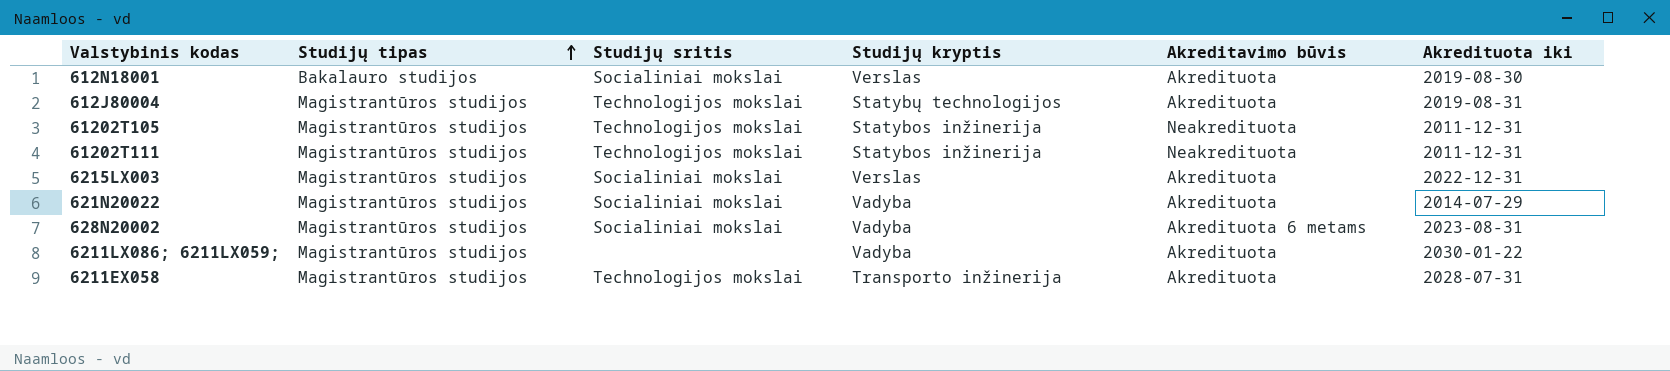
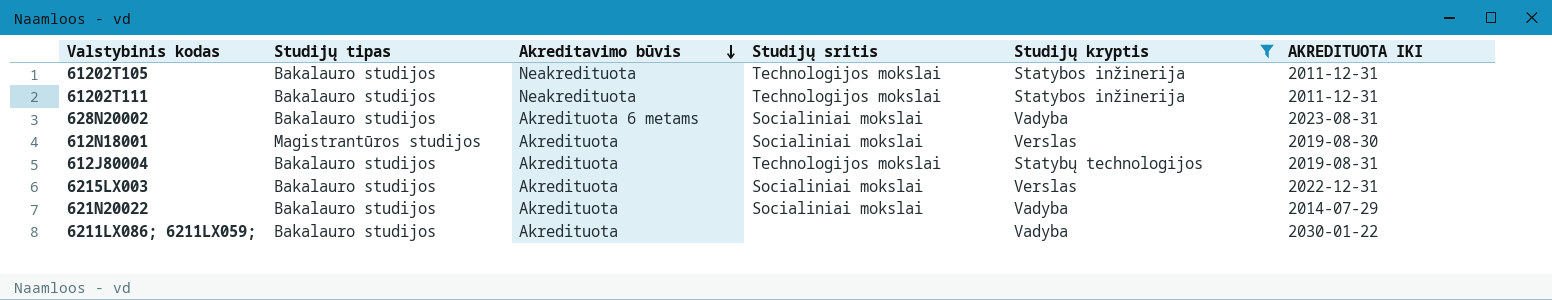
filter: none -> Studijų kryptis != Transporto inžinerija
row order: Studijų tipas ascending -> Akreditavimo būvis descending
column Akreditavimo būvis | position: 5 -> 3
column name: Akredituota iki -> AKREDITUOTA IKI
61202T105 | Studijų tipas: Magistrantūros studijos -> Bakalauro studijos
61202T111 | Studijų tipas: Magistrantūros studijos -> Bakalauro studijos
628N20002 | Studijų tipas: Magistrantūros studijos -> Bakalauro studijos
612N18001 | Studijų tipas: Bakalauro studijos -> Magistrantūros studijos
612J80004 | Studijų tipas: Magistrantūros studijos -> Bakalauro studijos
6215LX003 | Studijų tipas: Magistrantūros studijos -> Bakalauro studijos
621N20022 | Studijų tipas: Magistrantūros studijos -> Bakalauro studijos
6211LX086; 6211LX059; | Studijų tipas: Magistrantūros studijos -> Bakalauro studijos

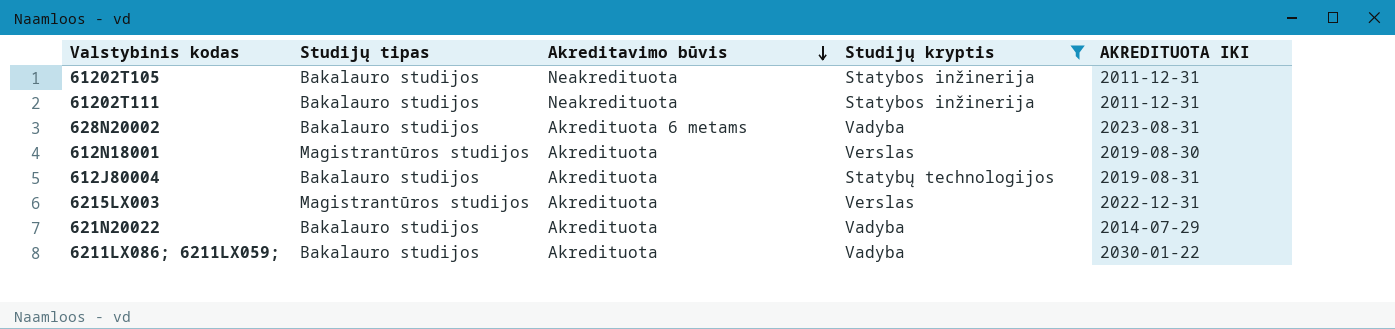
column Studijų sritis | position: 4 -> none
6215LX003 | Studijų tipas: Bakalauro studijos -> Magistrantūros studijos

